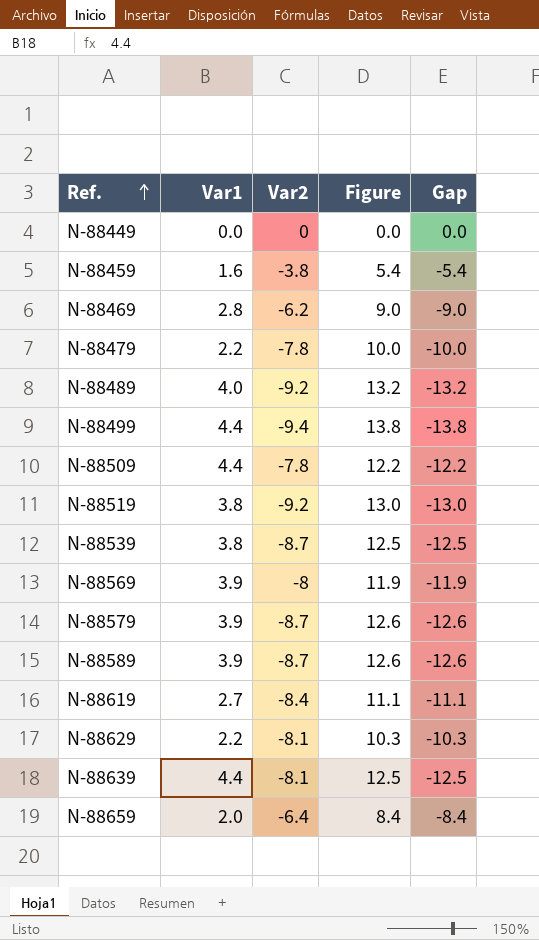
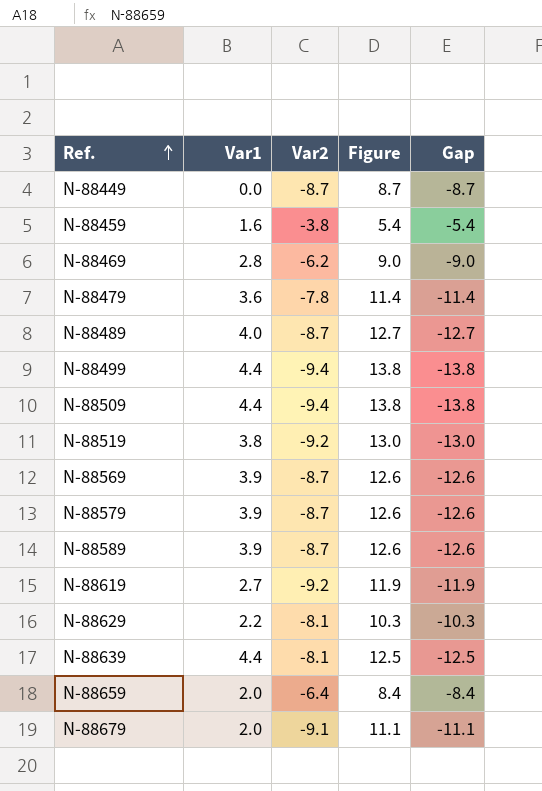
row N-88539: 3.8 | -8.7 | 12.5 | -12.5 -> none
N-88449 | Var2: 0 -> -8.7
N-88449 | Figure: 0.0 -> 8.7
N-88449 | Gap: 0.0 -> -8.7
N-88479 | Var1: 2.2 -> 3.6
N-88479 | Figure: 10.0 -> 11.4
N-88479 | Gap: -10.0 -> -11.4
N-88489 | Var2: -9.2 -> -8.7
N-88489 | Figure: 13.2 -> 12.7
N-88489 | Gap: -13.2 -> -12.7
N-88509 | Var2: -7.8 -> -9.4
N-88509 | Figure: 12.2 -> 13.8
N-88509 | Gap: -12.2 -> -13.8
N-88569 | Var2: -8 -> -8.7
N-88569 | Figure: 11.9 -> 12.6
N-88569 | Gap: -11.9 -> -12.6
N-88619 | Var2: -8.4 -> -9.2
N-88619 | Figure: 11.1 -> 11.9
N-88619 | Gap: -11.1 -> -11.9
row N-88679: none -> 2.0 | -9.1 | 11.1 | -11.1

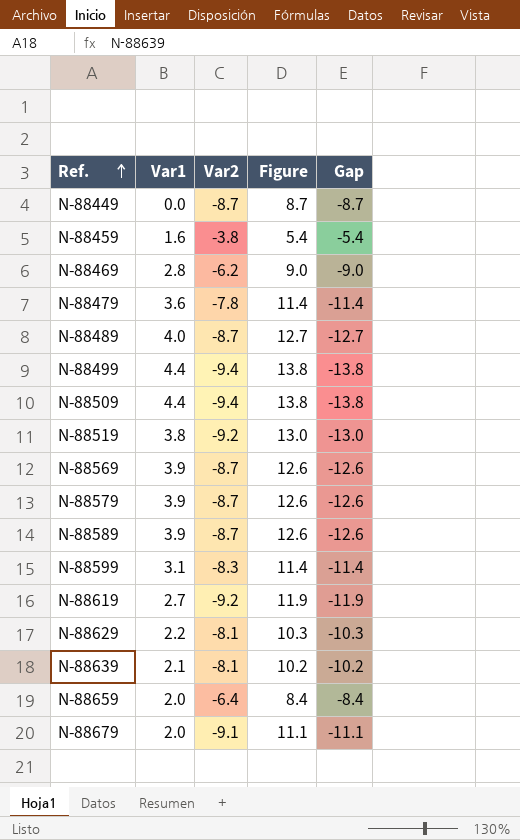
row N-88599: none -> 3.1 | -8.3 | 11.4 | -11.4
N-88639 | Var1: 4.4 -> 2.1
N-88639 | Figure: 12.5 -> 10.2
N-88639 | Gap: -12.5 -> -10.2

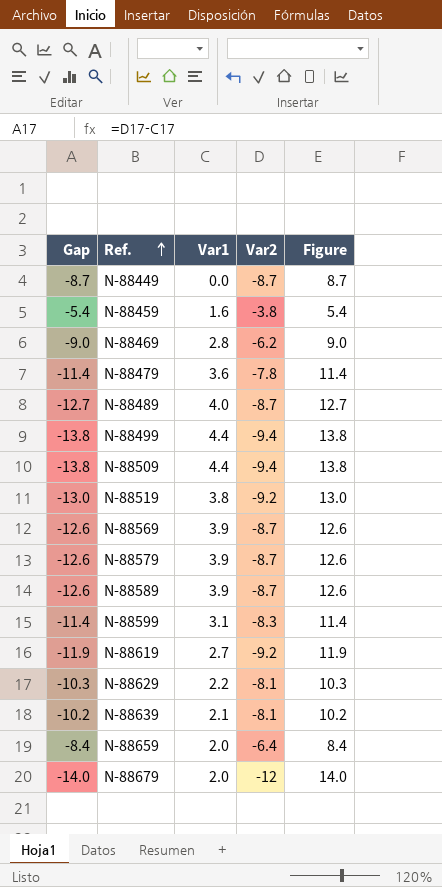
column Gap | position: 5 -> 1
N-88679 | Gap: -11.1 -> -14.0
N-88679 | Var2: -9.1 -> -12
N-88679 | Figure: 11.1 -> 14.0

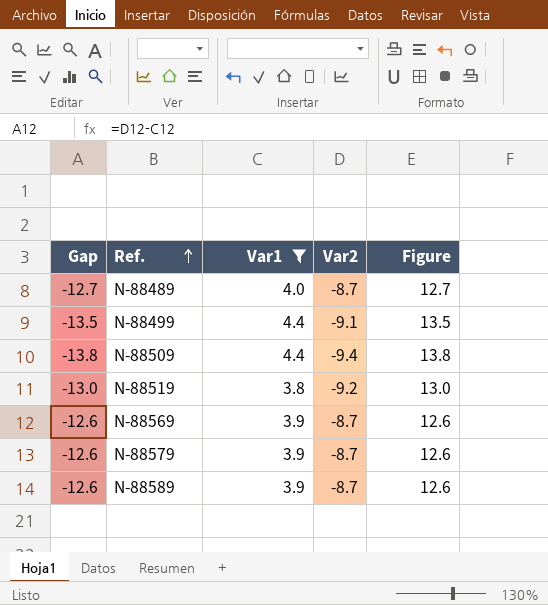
filter: none -> Var1 >= 3.8
N-88499 | Gap: -13.8 -> -13.5
N-88499 | Var2: -9.4 -> -9.1
N-88499 | Figure: 13.8 -> 13.5

